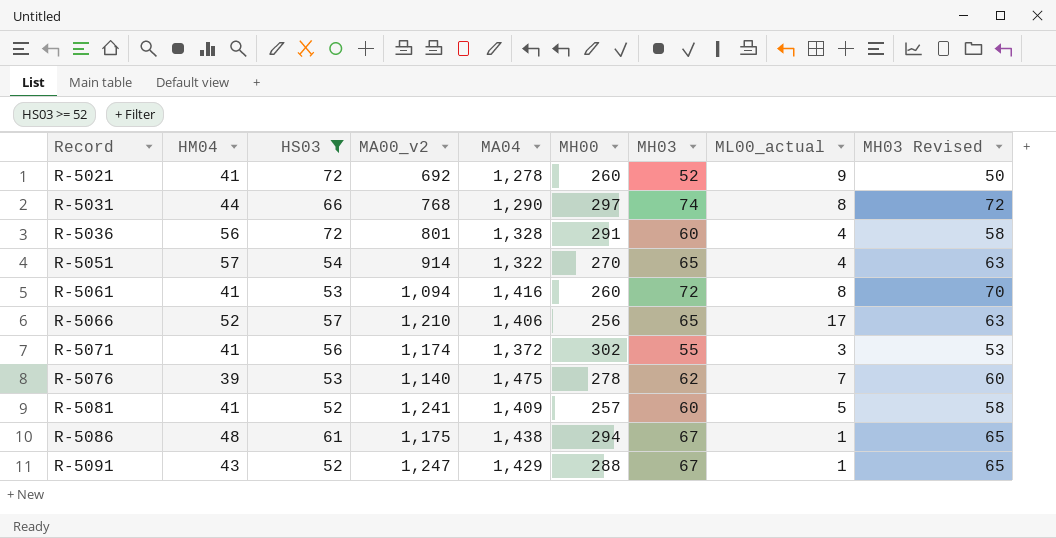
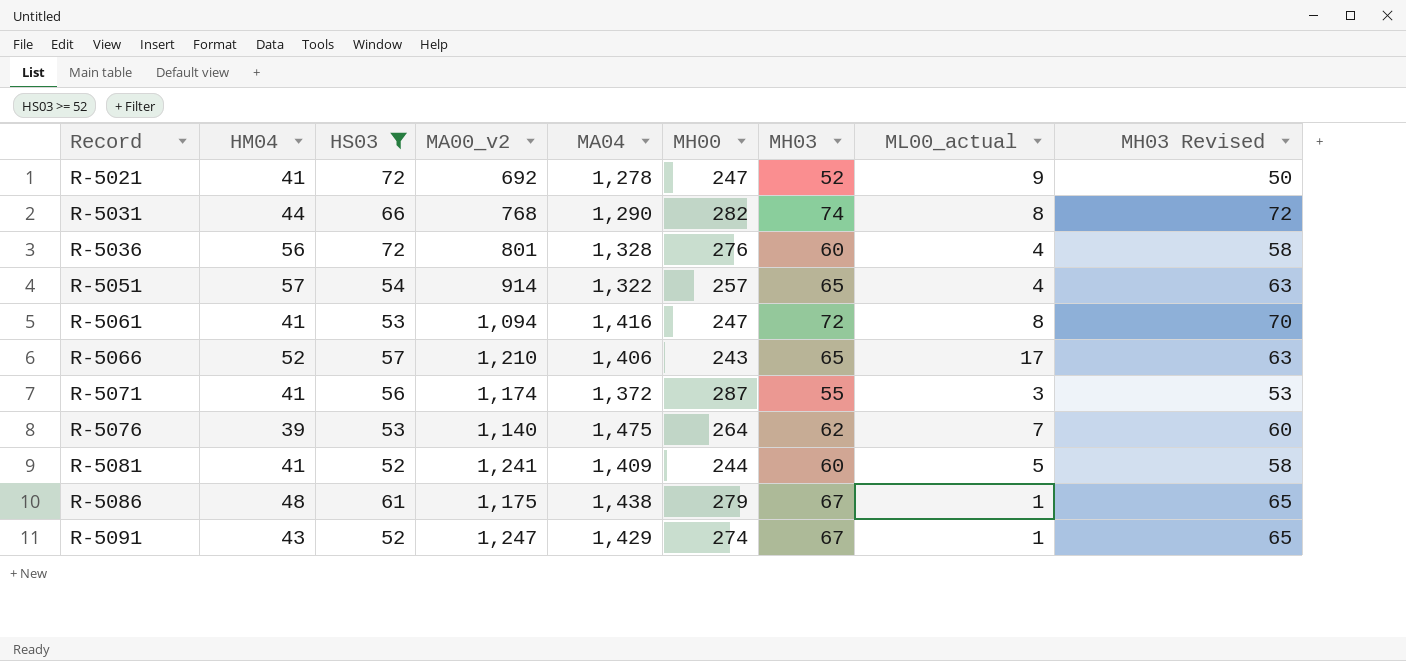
R-5021 | MH00: 260 -> 247
R-5031 | MH00: 297 -> 282
R-5036 | MH00: 291 -> 276
R-5051 | MH00: 270 -> 257
R-5061 | MH00: 260 -> 247
R-5066 | MH00: 256 -> 243
R-5071 | MH00: 302 -> 287
R-5076 | MH00: 278 -> 264
R-5081 | MH00: 257 -> 244
R-5086 | MH00: 294 -> 279
R-5091 | MH00: 288 -> 274

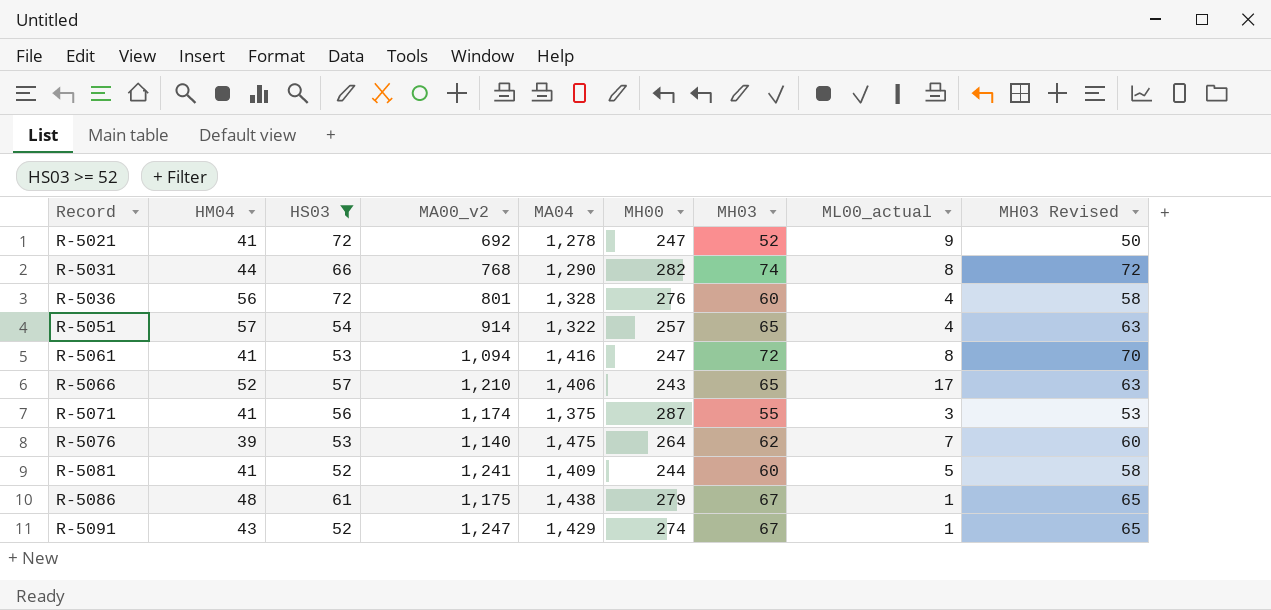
R-5071 | MA04: 1,372 -> 1,375

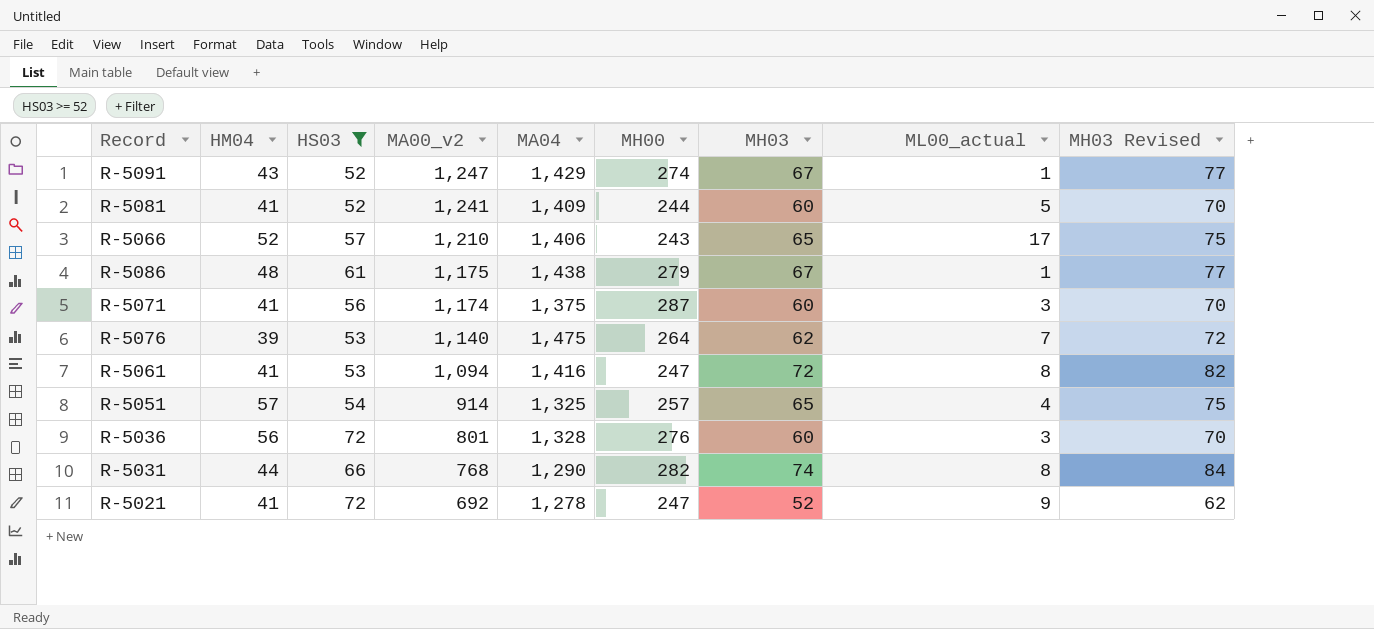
row order: Record ascending -> MA00_v2 descending
column MH03 Revised | formula: [MH03] - 2 -> [MH03] + 10
R-5071 | MH03: 55 -> 60
R-5051 | MA04: 1,322 -> 1,325
R-5036 | ML00_actual: 4 -> 3

